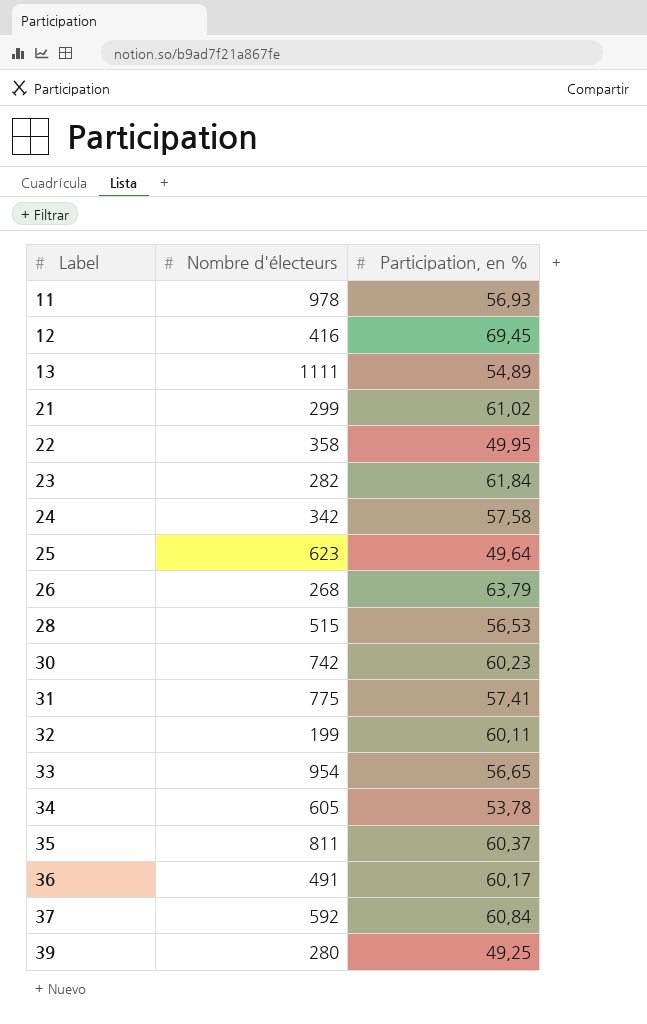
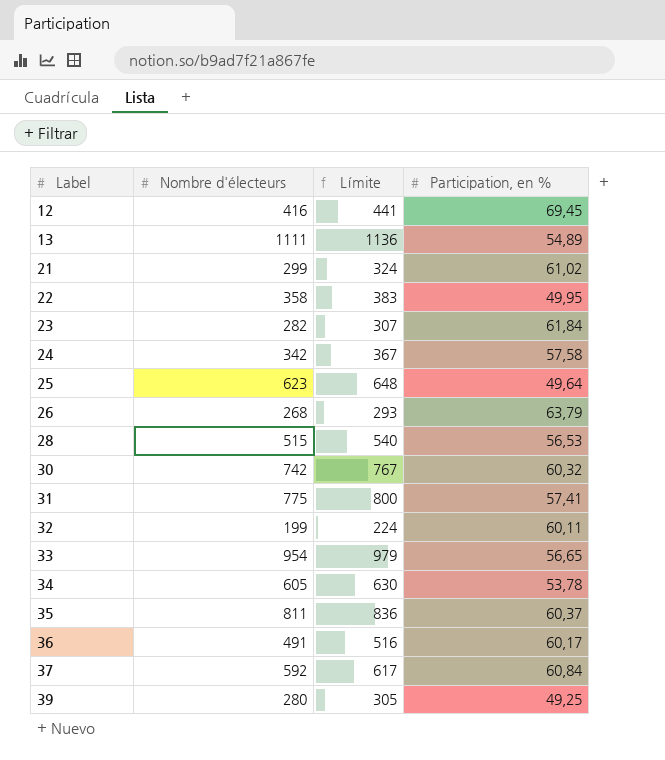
column Límite | formula: none -> [Nombre d'électeurs] + 25
row 11: 978 | 56,93 -> none
30 | Participation, en %: 60,23 -> 60,32

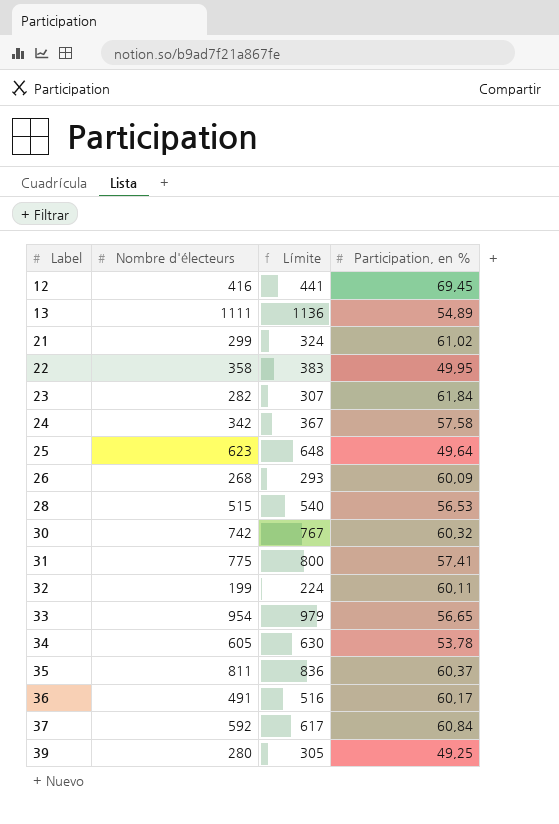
26 | Participation, en %: 63,79 -> 60,09

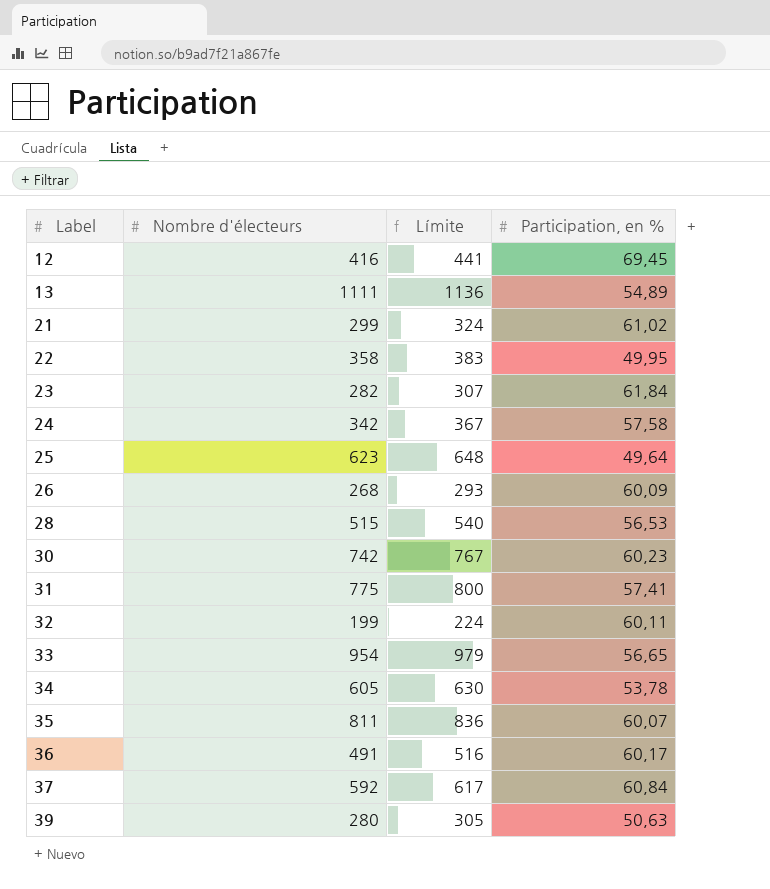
30 | Participation, en %: 60,32 -> 60,23
35 | Participation, en %: 60,37 -> 60,07
39 | Participation, en %: 49,25 -> 50,63

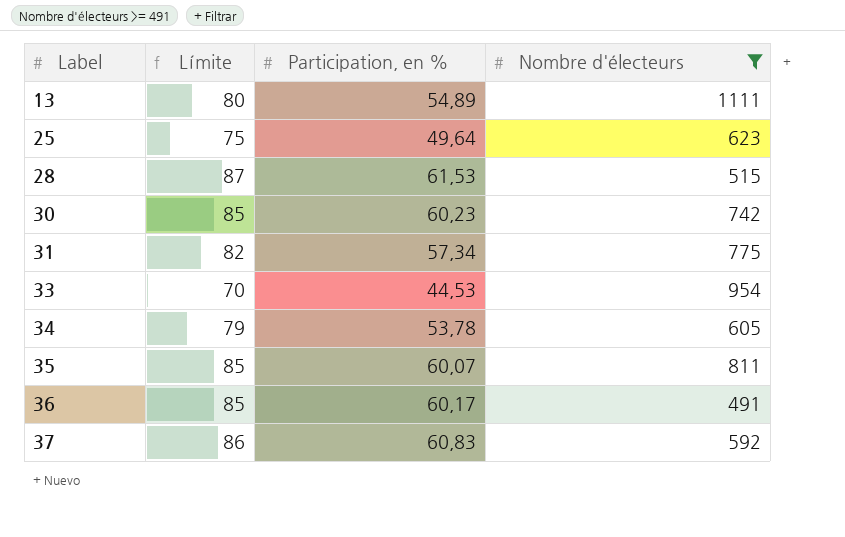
filter: none -> Nombre d'électeurs >= 491
column Límite | formula: [Nombre d'électeurs] + 25 -> [Participation, en %] + 25
column Nombre d'électeurs | position: 2 -> 4
28 | Participation, en %: 56,53 -> 61,53
31 | Participation, en %: 57,41 -> 57,34
33 | Participation, en %: 56,65 -> 44,53
37 | Participation, en %: 60,84 -> 60,83

